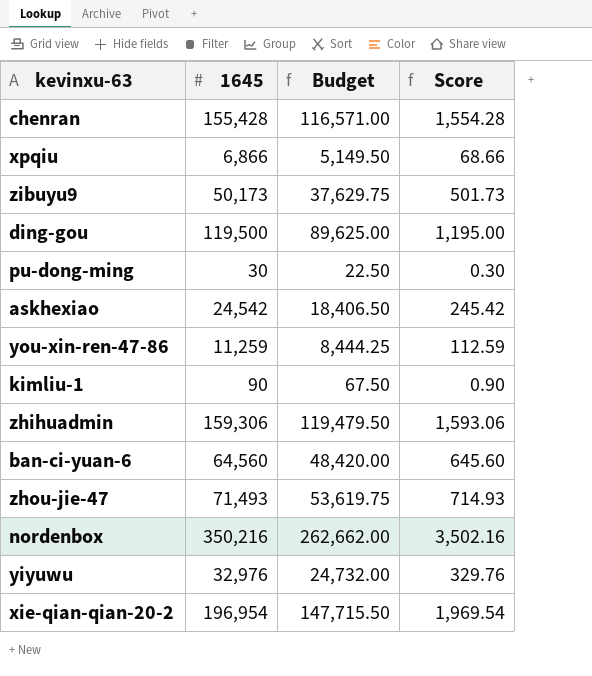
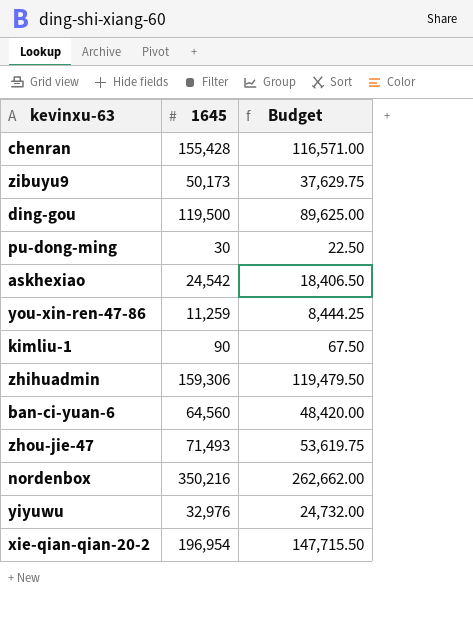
column Score | formula: [1645] * 0.01 -> none
row xpqiu: 6,866 | 5,149.50 | 68.66 -> none

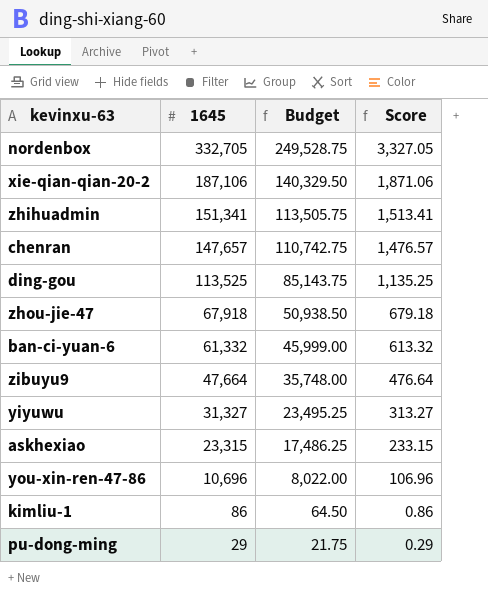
row order: none -> 1645 descending
column Score | formula: none -> [1645] * 0.01
nordenbox | 1645: 350,216 -> 332,705
nordenbox | Budget: 262,662.00 -> 249,528.75
xie-qian-qian-20-2 | 1645: 196,954 -> 187,106
xie-qian-qian-20-2 | Budget: 147,715.50 -> 140,329.50
zhihuadmin | 1645: 159,306 -> 151,341
zhihuadmin | Budget: 119,479.50 -> 113,505.75
chenran | 1645: 155,428 -> 147,657
chenran | Budget: 116,571.00 -> 110,742.75
ding-gou | 1645: 119,500 -> 113,525
ding-gou | Budget: 89,625.00 -> 85,143.75
zhou-jie-47 | 1645: 71,493 -> 67,918
zhou-jie-47 | Budget: 53,619.75 -> 50,938.50
ban-ci-yuan-6 | 1645: 64,560 -> 61,332
ban-ci-yuan-6 | Budget: 48,420.00 -> 45,999.00
zibuyu9 | 1645: 50,173 -> 47,664
zibuyu9 | Budget: 37,629.75 -> 35,748.00
yiyuwu | 1645: 32,976 -> 31,327
yiyuwu | Budget: 24,732.00 -> 23,495.25
askhexiao | 1645: 24,542 -> 23,315
askhexiao | Budget: 18,406.50 -> 17,486.25
you-xin-ren-47-86 | 1645: 11,259 -> 10,696
you-xin-ren-47-86 | Budget: 8,444.25 -> 8,022.00
kimliu-1 | 1645: 90 -> 86
kimliu-1 | Budget: 67.50 -> 64.50
pu-dong-ming | 1645: 30 -> 29
pu-dong-ming | Budget: 22.50 -> 21.75

